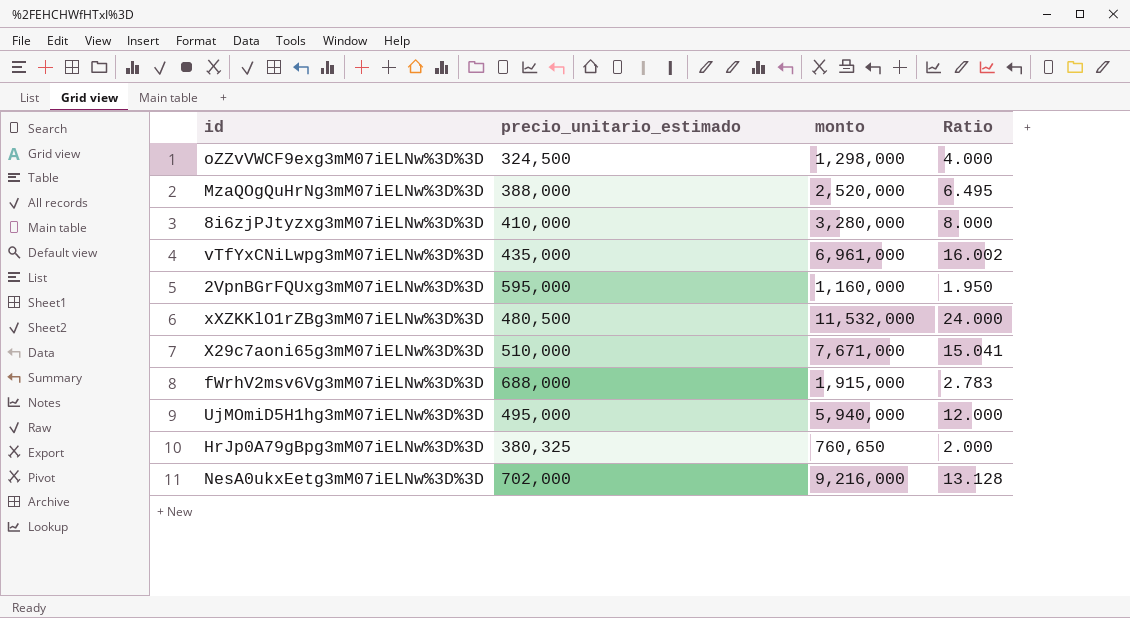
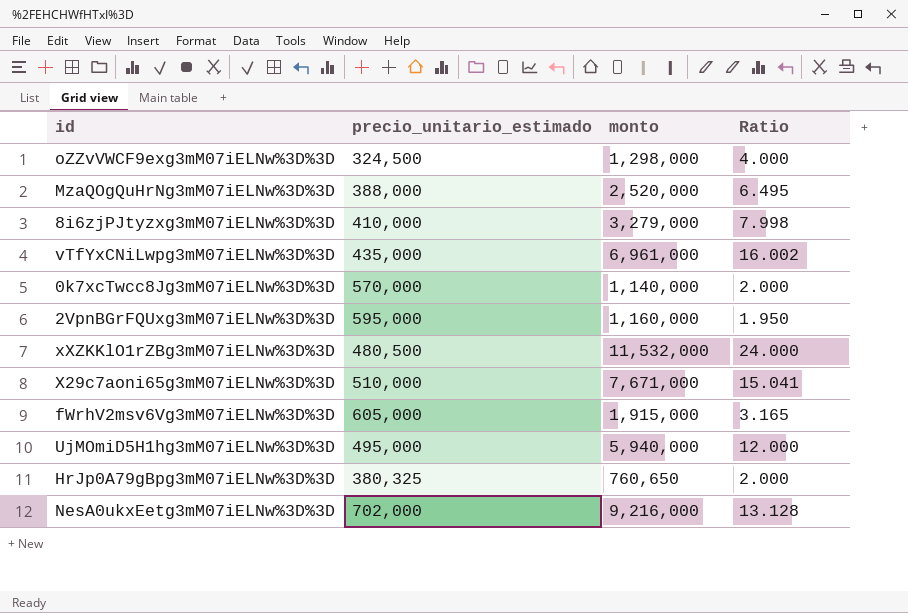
8i6zjPJtyzxg3mM07iELNw%3D%3D | monto: 3,280,000 -> 3,279,000
8i6zjPJtyzxg3mM07iELNw%3D%3D | Ratio: 8.000 -> 7.998
row 0k7xcTwcc8Jg3mM07iELNw%3D%3D: none -> 570,000 | 1,140,000 | 2.000
fWrhV2msv6Vg3mM07iELNw%3D%3D | precio_unitario_estimado: 688,000 -> 605,000
fWrhV2msv6Vg3mM07iELNw%3D%3D | Ratio: 2.783 -> 3.165

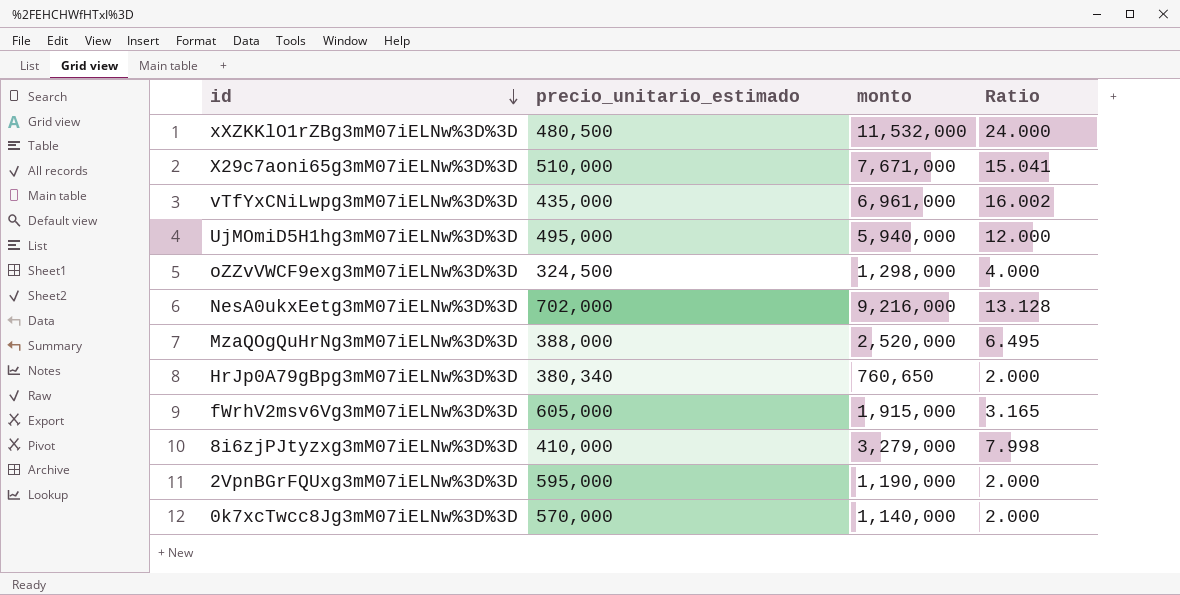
row order: none -> id descending
HrJp0A79gBpg3mM07iELNw%3D%3D | precio_unitario_estimado: 380,325 -> 380,340
2VpnBGrFQUxg3mM07iELNw%3D%3D | monto: 1,160,000 -> 1,190,000
2VpnBGrFQUxg3mM07iELNw%3D%3D | Ratio: 1.950 -> 2.000

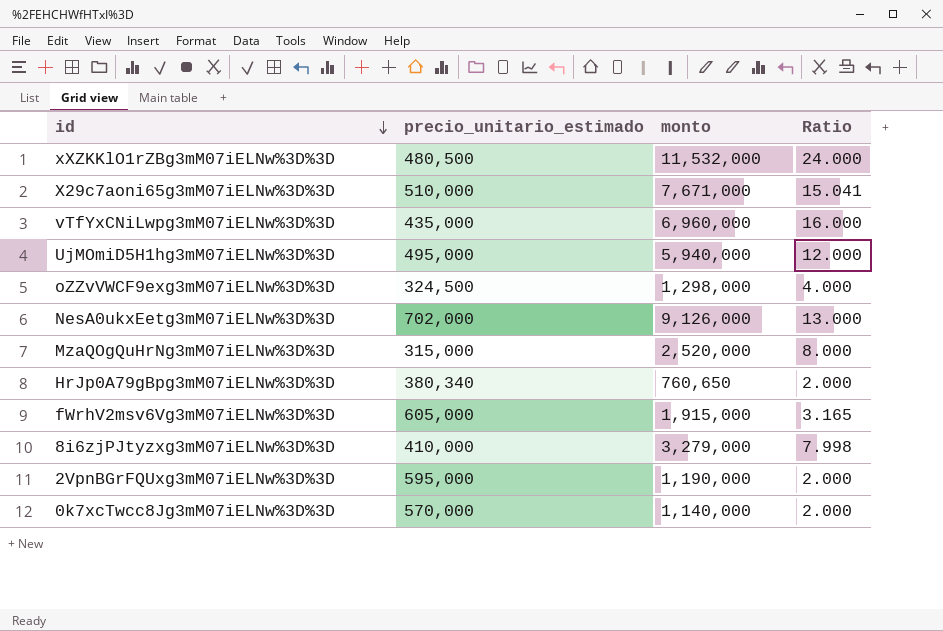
vTfYxCNiLwpg3mM07iELNw%3D%3D | monto: 6,961,000 -> 6,960,000
vTfYxCNiLwpg3mM07iELNw%3D%3D | Ratio: 16.002 -> 16.000
NesA0ukxEetg3mM07iELNw%3D%3D | monto: 9,216,000 -> 9,126,000
NesA0ukxEetg3mM07iELNw%3D%3D | Ratio: 13.128 -> 13.000
MzaQOgQuHrNg3mM07iELNw%3D%3D | precio_unitario_estimado: 388,000 -> 315,000
MzaQOgQuHrNg3mM07iELNw%3D%3D | Ratio: 6.495 -> 8.000

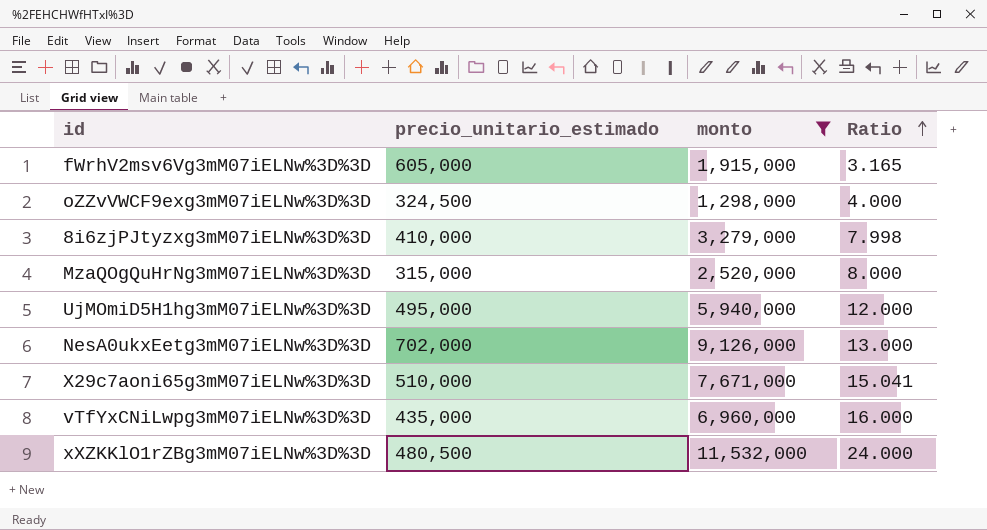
filter: none -> monto >= 1,298,000
row order: id descending -> Ratio ascending

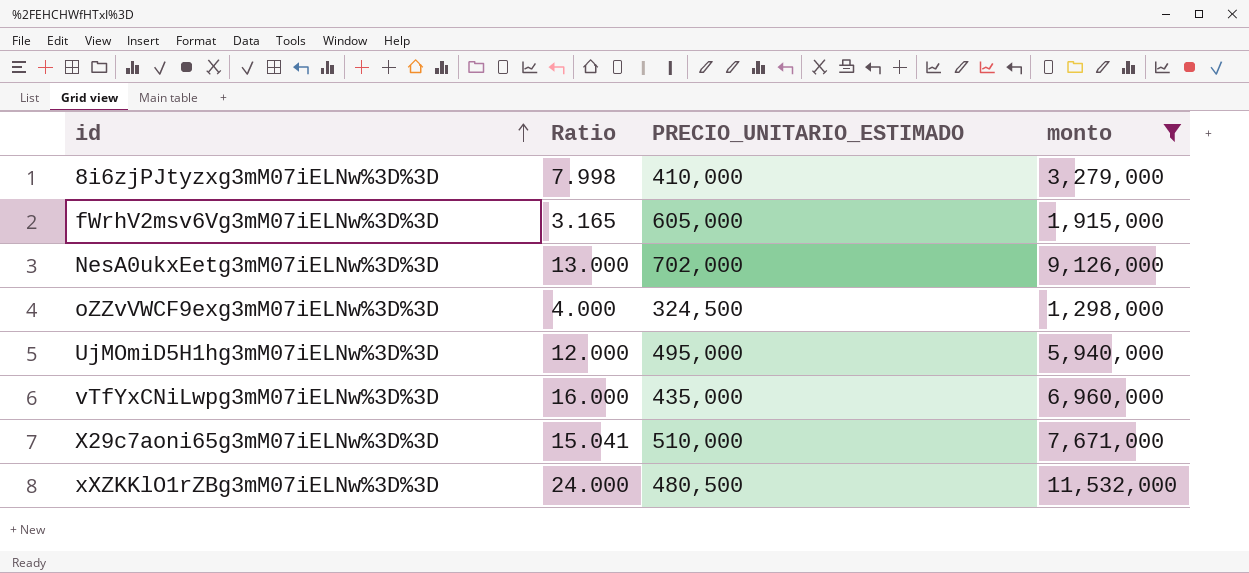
row order: Ratio ascending -> id ascending
column Ratio | position: 4 -> 2
column name: precio_unitario_estimado -> PRECIO_UNITARIO_ESTIMADO
row MzaQOgQuHrNg3mM07iELNw%3D%3D: 315,000 | 2,520,000 | 8.000 -> none

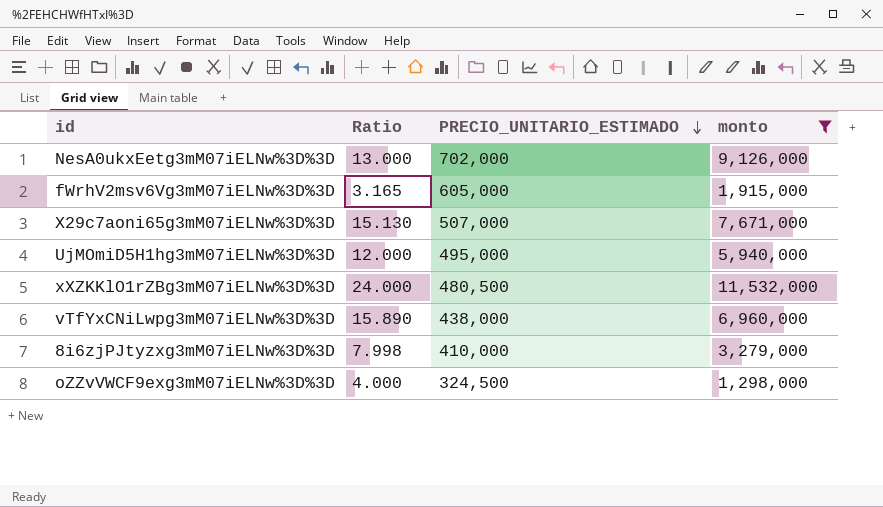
row order: id ascending -> PRECIO_UNITARIO_ESTIMADO descending
X29c7aoni65g3mM07iELNw%3D%3D | Ratio: 15.041 -> 15.130
X29c7aoni65g3mM07iELNw%3D%3D | PRECIO_UNITARIO_ESTIMADO: 510,000 -> 507,000
vTfYxCNiLwpg3mM07iELNw%3D%3D | Ratio: 16.000 -> 15.890
vTfYxCNiLwpg3mM07iELNw%3D%3D | PRECIO_UNITARIO_ESTIMADO: 435,000 -> 438,000

